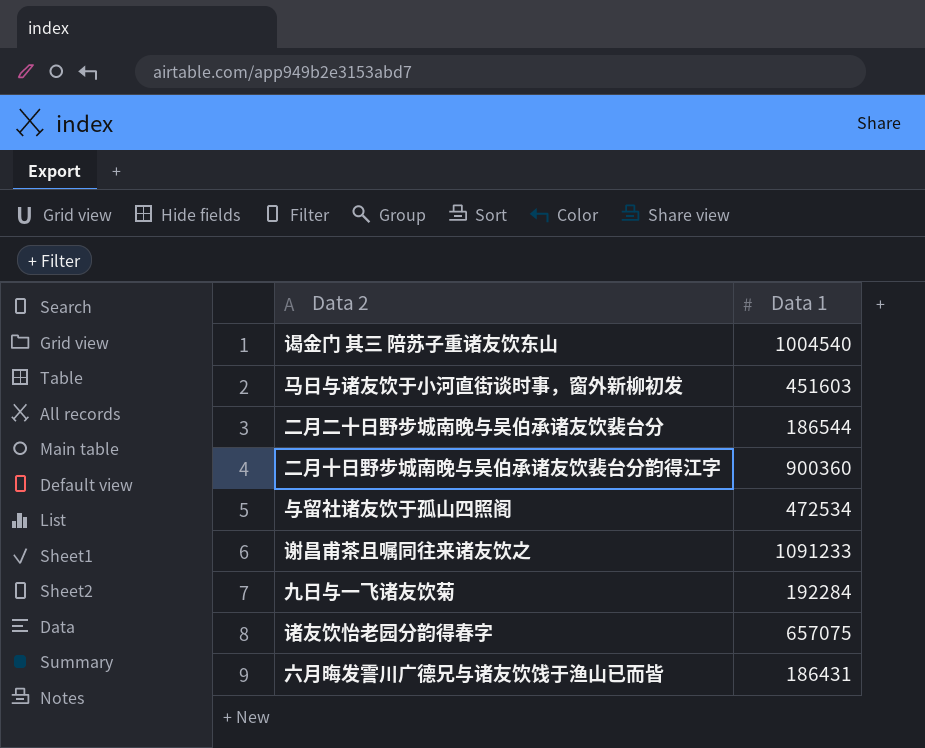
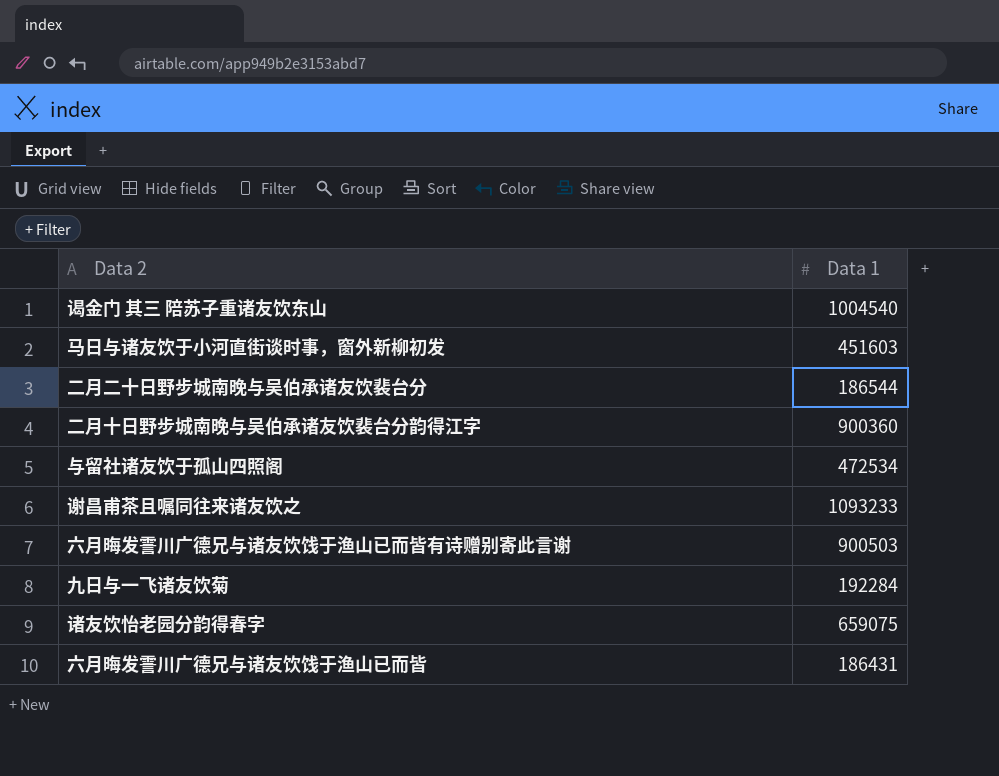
谢昌甫茶且嘱同往来诸友饮之 | Data 1: 1091233 -> 1093233
row 六月晦发霅川广德兄与诸友饮饯于渔山已而皆有诗赠别寄此言谢: none -> 900503
诸友饮怡老园分韵得春字 | Data 1: 657075 -> 659075

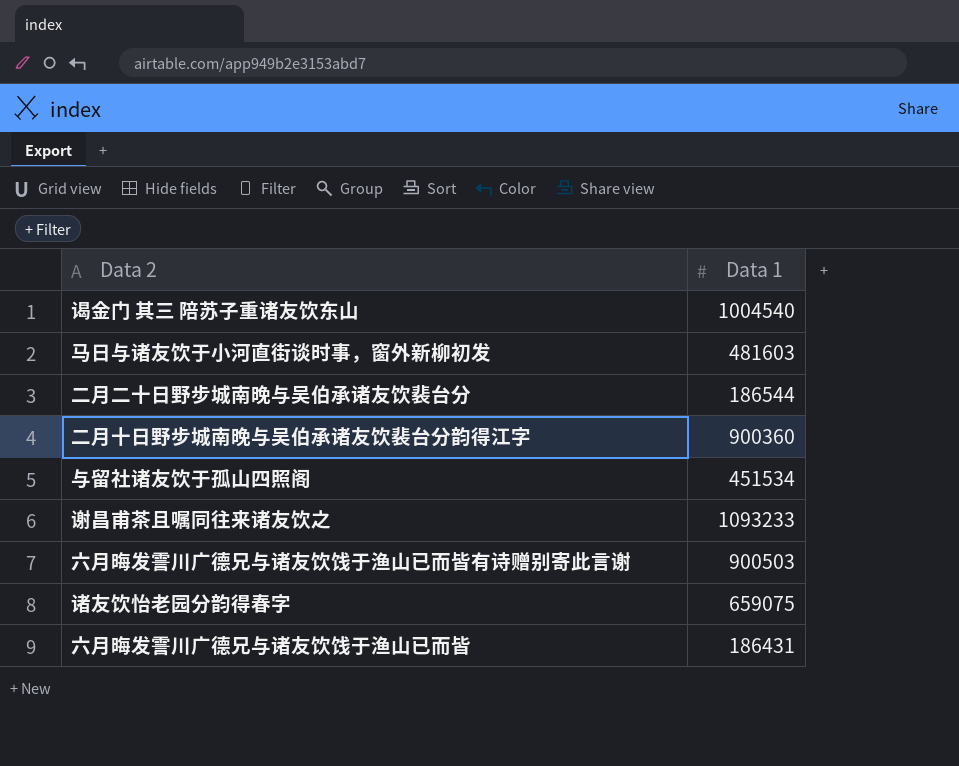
row 九日与一飞诸友饮菊: 192284 -> none
马日与诸友饮于小河直街谈时事，窗外新柳初发 | Data 1: 451603 -> 481603
与留社诸友饮于孤山四照阁 | Data 1: 472534 -> 451534

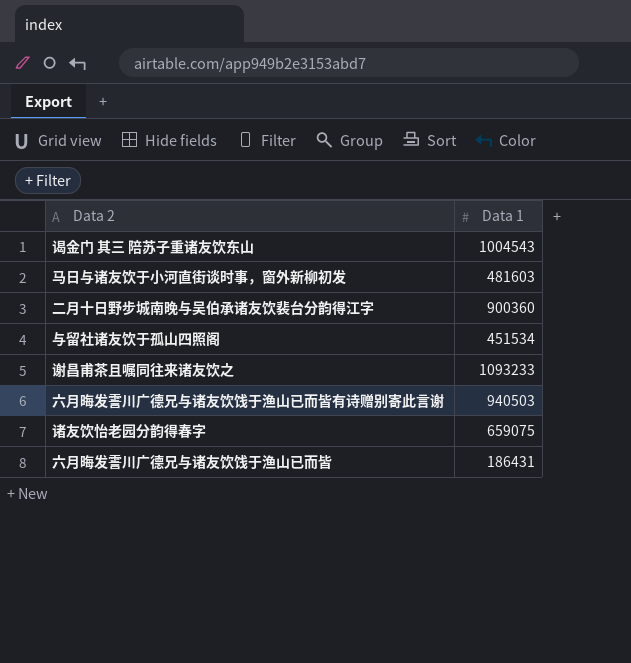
row 二月二十日野步城南晚与吴伯承诸友饮裴台分: 186544 -> none
谒金门 其三 陪苏子重诸友饮东山 | Data 1: 1004540 -> 1004543
六月晦发霅川广德兄与诸友饮饯于渔山已而皆有诗赠别寄此言谢 | Data 1: 900503 -> 940503

